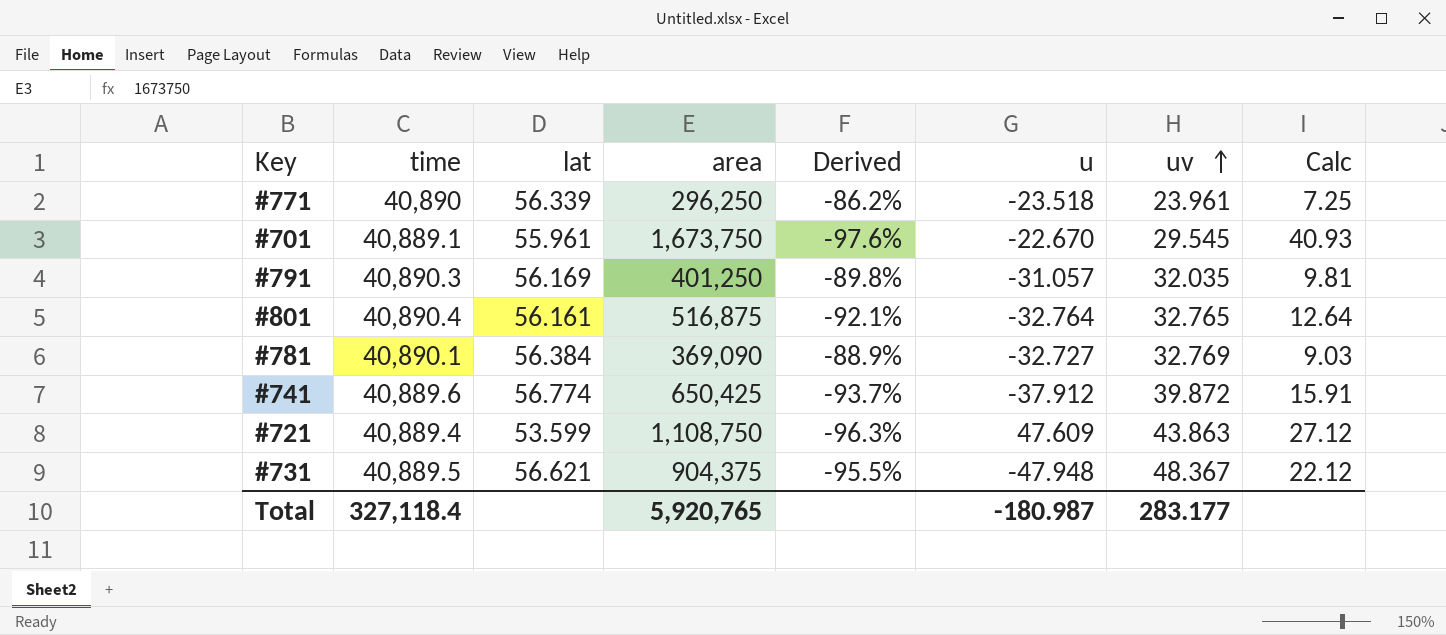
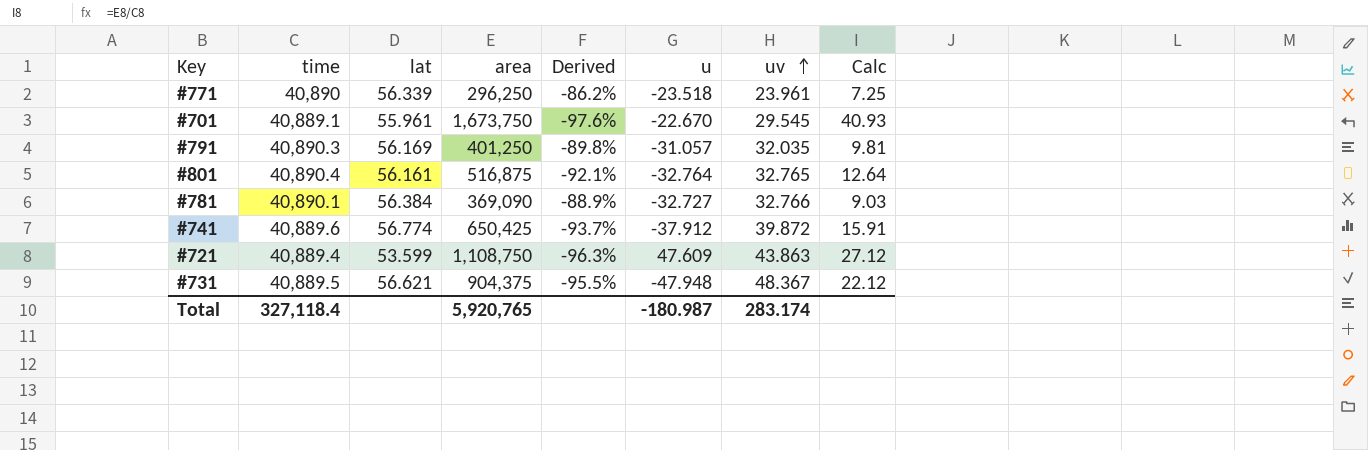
#781 | uv: 32.769 -> 32.766
Total | uv: 283.177 -> 283.174

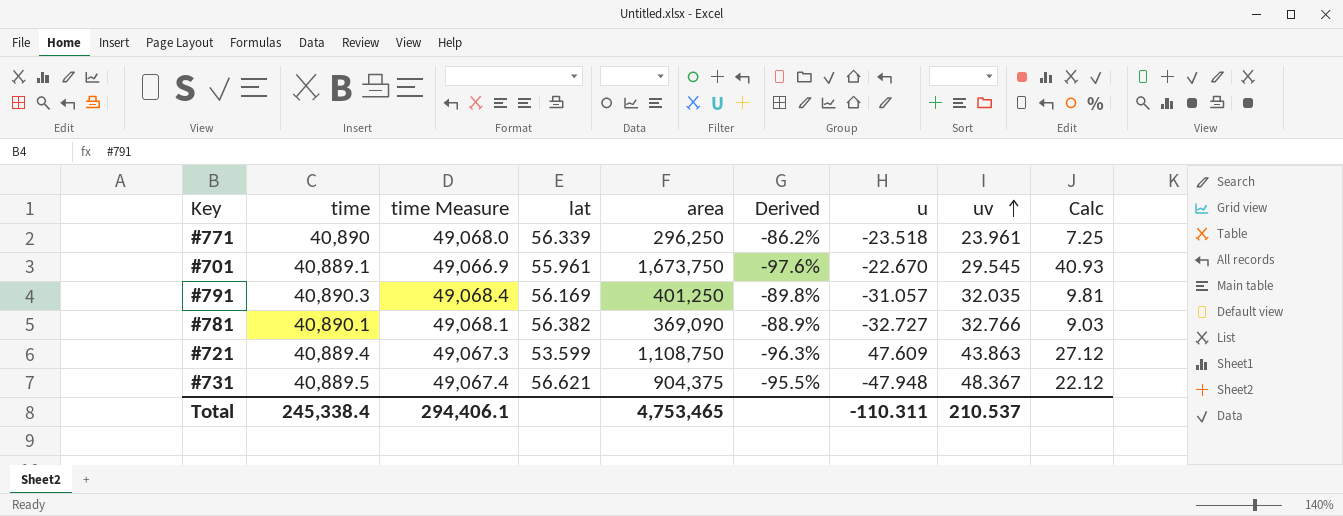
column time Measure | formula: none -> [time] * 1.2
row #801: 40,890.4 | 56.161 | 516,875 | -92.1% | -32.764 | 32.765 | 12.64 -> none
row #741: 40,889.6 | 56.774 | 650,425 | -93.7% | -37.912 | 39.872 | 15.91 -> none
#781 | lat: 56.384 -> 56.382
Total | time: 327,118.4 -> 245,338.4
Total | area: 5,920,765 -> 4,753,465
Total | u: -180.987 -> -110.311
Total | uv: 283.174 -> 210.537

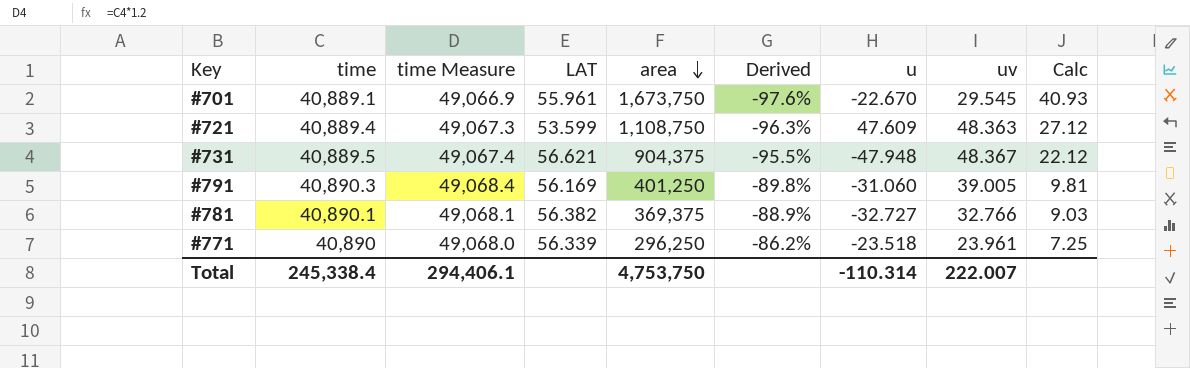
row order: uv ascending -> area descending
column name: lat -> LAT
#721 | uv: 43.863 -> 48.363
#791 | u: -31.057 -> -31.060
#791 | uv: 32.035 -> 39.005
#781 | area: 369,090 -> 369,375
Total | area: 4,753,465 -> 4,753,750
Total | u: -110.311 -> -110.314
Total | uv: 210.537 -> 222.007

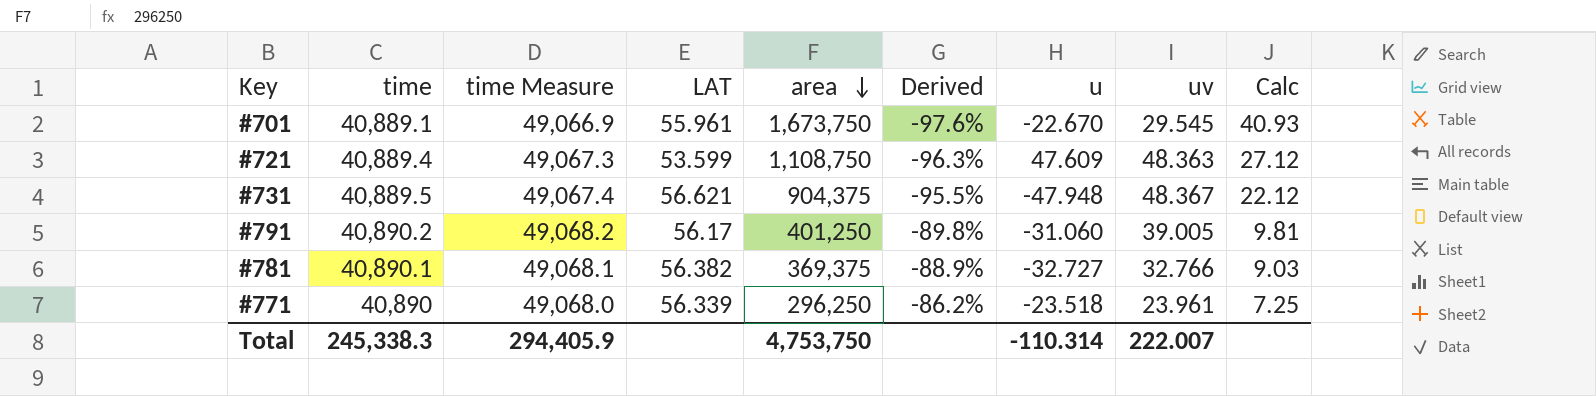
#791 | time: 40,890.3 -> 40,890.2
#791 | time Measure: 49,068.4 -> 49,068.2
#791 | LAT: 56.169 -> 56.17
Total | time: 245,338.4 -> 245,338.3
Total | time Measure: 294,406.1 -> 294,405.9

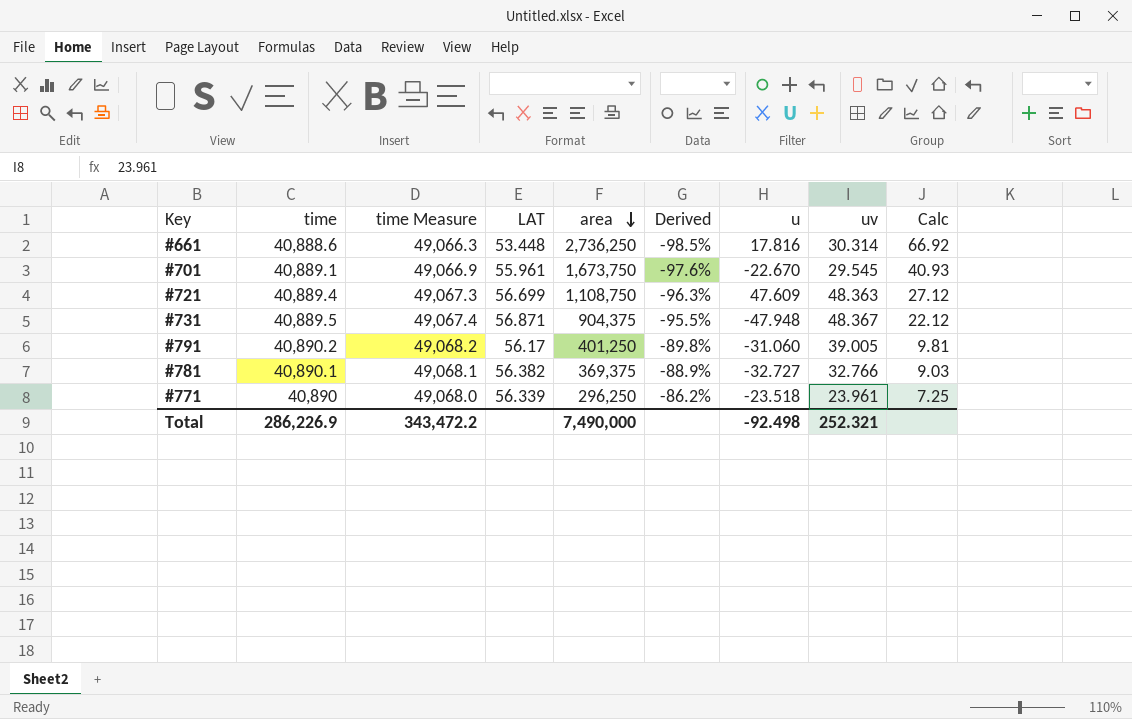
row #661: none -> 40,888.6 | 49,066.3 | 53.448 | 2,736,250 | -98.5% | 17.816 | 30.314 | 66.92
#721 | LAT: 53.599 -> 56.699
#731 | LAT: 56.621 -> 56.871
Total | time: 245,338.3 -> 286,226.9
Total | time Measure: 294,405.9 -> 343,472.2
Total | area: 4,753,750 -> 7,490,000
Total | u: -110.314 -> -92.498
Total | uv: 222.007 -> 252.321

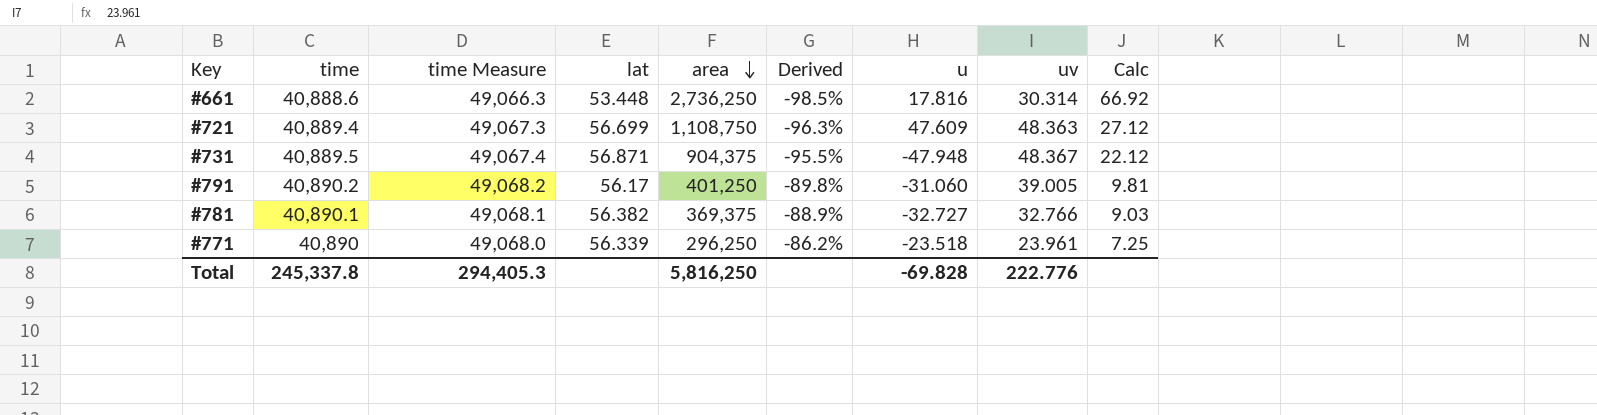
column name: LAT -> lat
row #701: 40,889.1 | 49,066.9 | 55.961 | 1,673,750 | -97.6% | -22.670 | 29.545 | 40.93 -> none
Total | time: 286,226.9 -> 245,337.8
Total | time Measure: 343,472.2 -> 294,405.3
Total | area: 7,490,000 -> 5,816,250
Total | u: -92.498 -> -69.828
Total | uv: 252.321 -> 222.776

